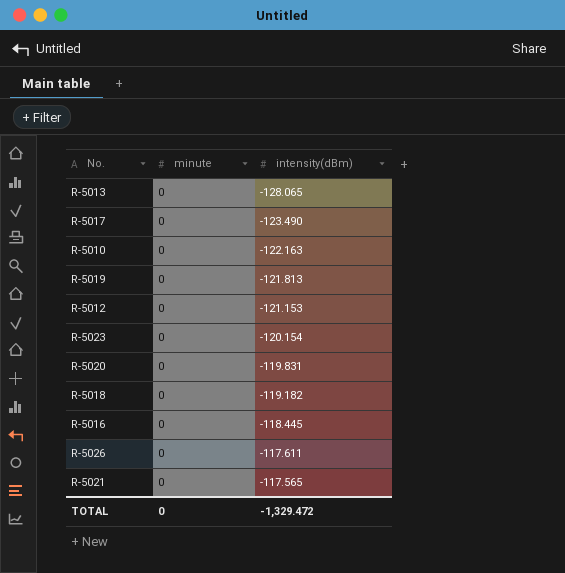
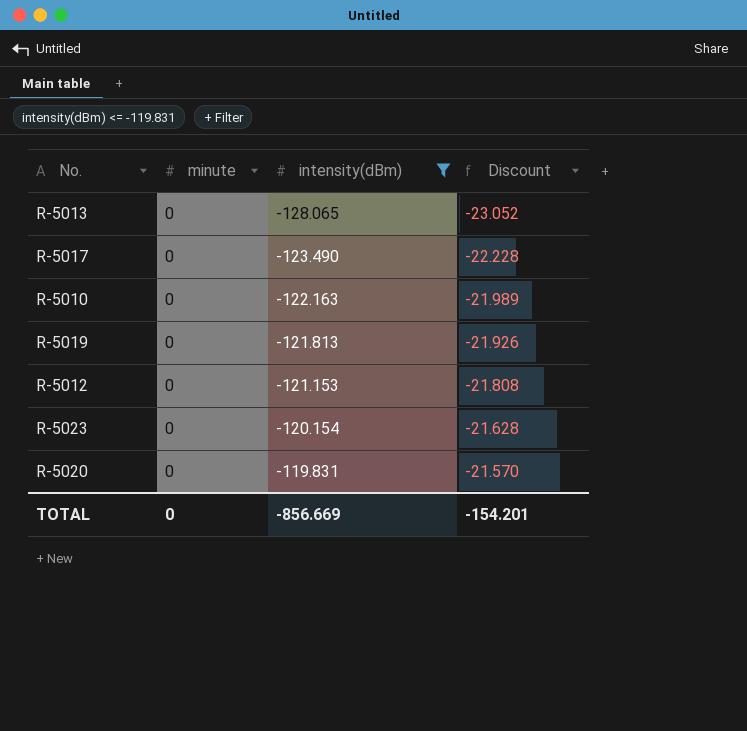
filter: none -> intensity(dBm) <= -119.831
column Discount | formula: none -> [intensity(dBm)] * 0.18
TOTAL | intensity(dBm): -1,329.472 -> -856.669

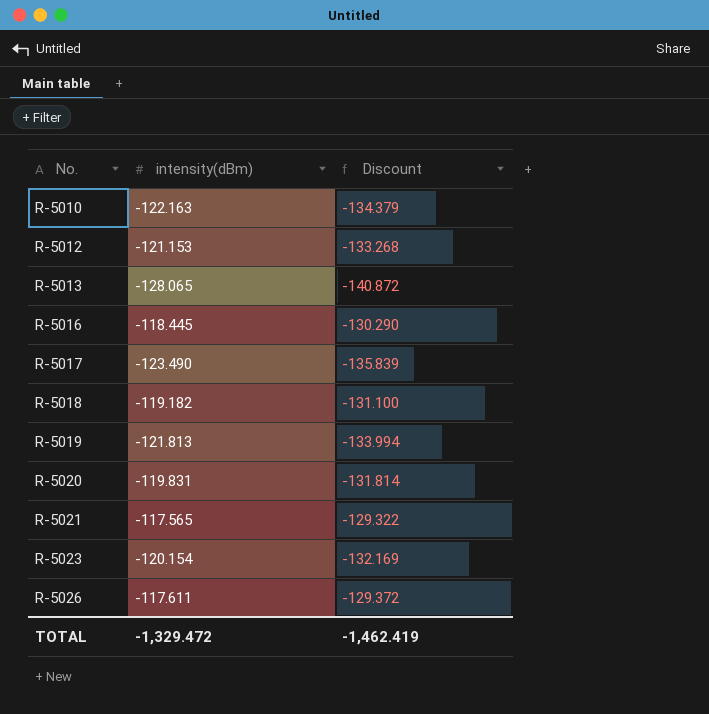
filter: intensity(dBm) <= -119.831 -> none
row order: intensity(dBm) ascending -> No. ascending
column minute | position: 2 -> none
column Discount | formula: [intensity(dBm)] * 0.18 -> [intensity(dBm)] * 1.1
TOTAL | intensity(dBm): -856.669 -> -1,329.472
TOTAL | Discount: -154.201 -> -1,462.419

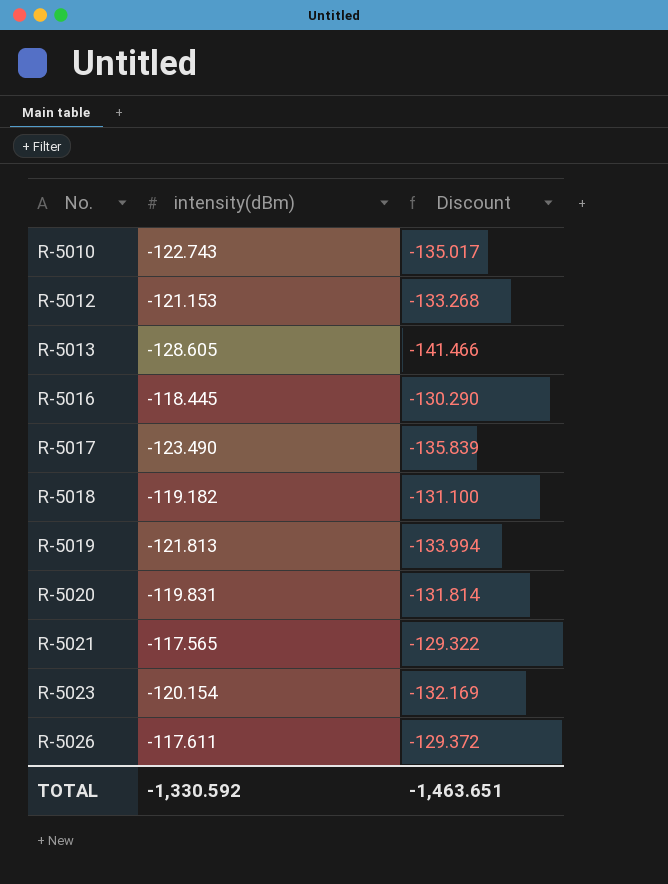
R-5010 | intensity(dBm): -122.163 -> -122.743
R-5010 | Discount: -134.379 -> -135.017
R-5013 | intensity(dBm): -128.065 -> -128.605
R-5013 | Discount: -140.872 -> -141.466
TOTAL | intensity(dBm): -1,329.472 -> -1,330.592
TOTAL | Discount: -1,462.419 -> -1,463.651

